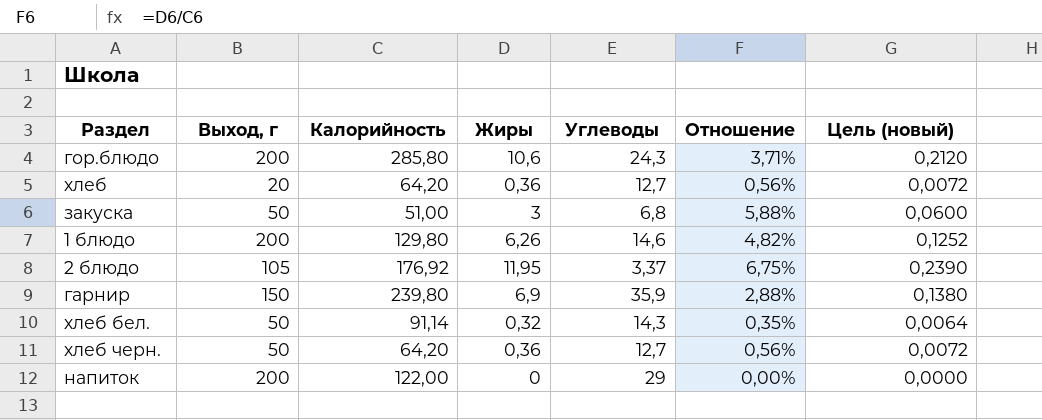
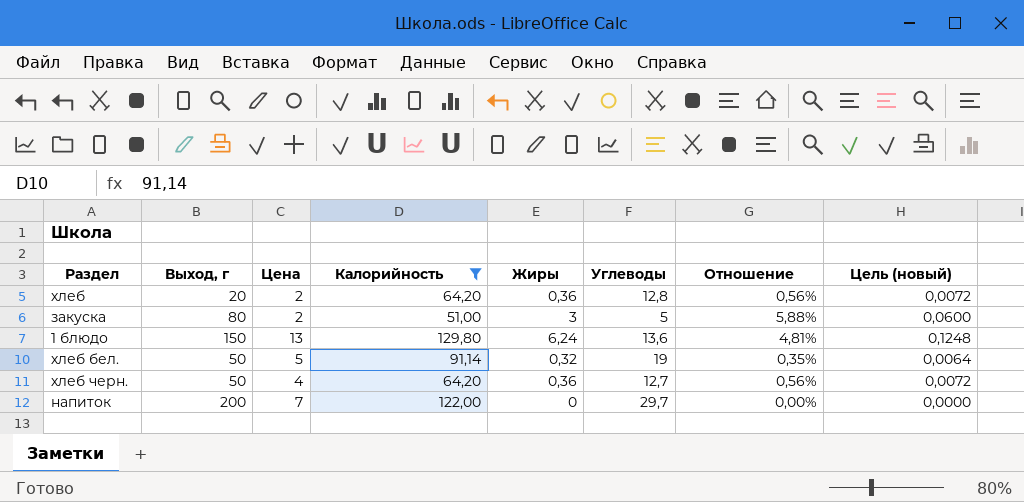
filter: none -> Калорийность <= 129,80
column Цена | position: none -> 3
хлеб | Углеводы: 12,7 -> 12,8
закуска | Выход, г: 50 -> 80
закуска | Углеводы: 6,8 -> 5
1 блюдо | Выход, г: 200 -> 150
1 блюдо | Жиры: 6,26 -> 6,24
1 блюдо | Углеводы: 14,6 -> 13,6
1 блюдо | Отношение: 4,82% -> 4,81%
1 блюдо | Цель (новый): 0,1252 -> 0,1248
хлеб бел. | Углеводы: 14,3 -> 19
напиток | Углеводы: 29 -> 29,7

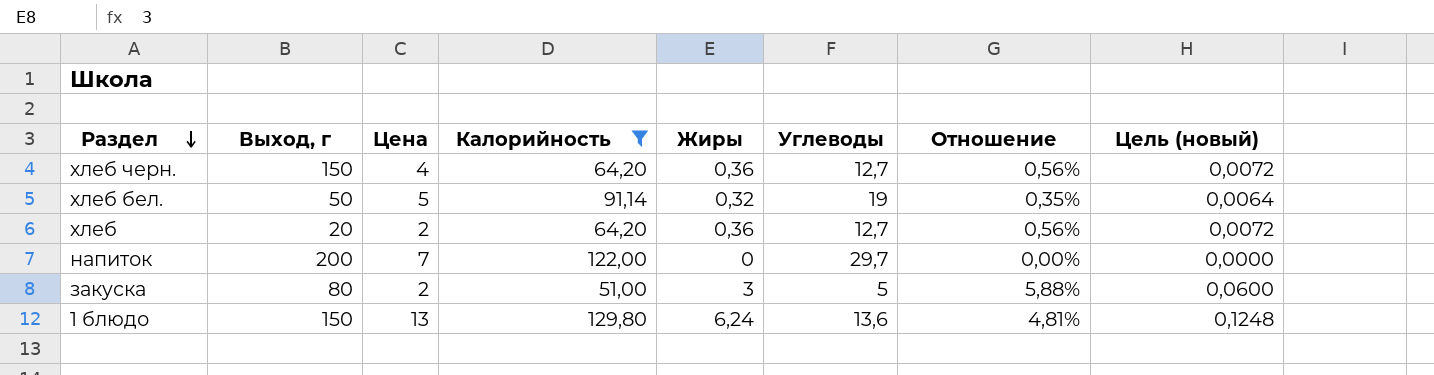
row order: none -> Раздел descending
хлеб черн. | Выход, г: 50 -> 150
хлеб | Углеводы: 12,8 -> 12,7

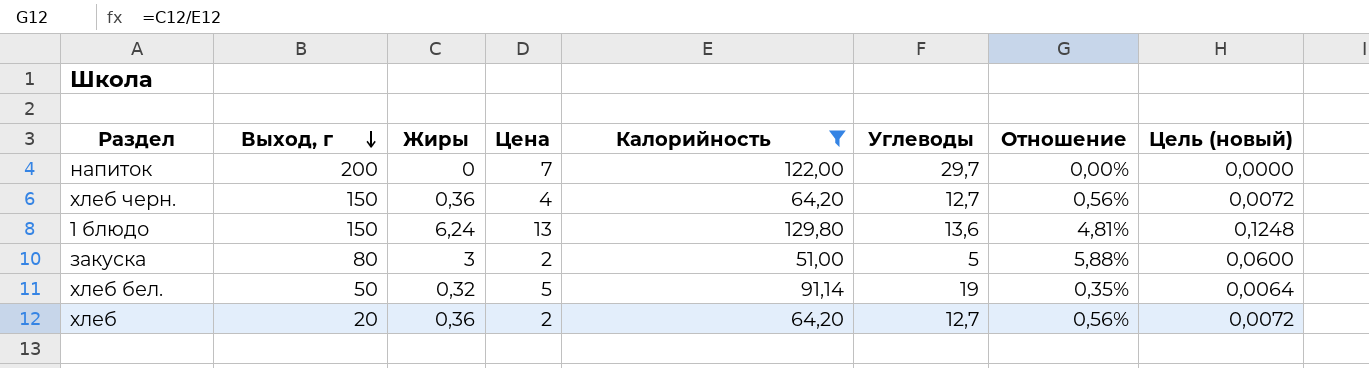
row order: Раздел descending -> Выход, г descending
column Жиры | position: 5 -> 3

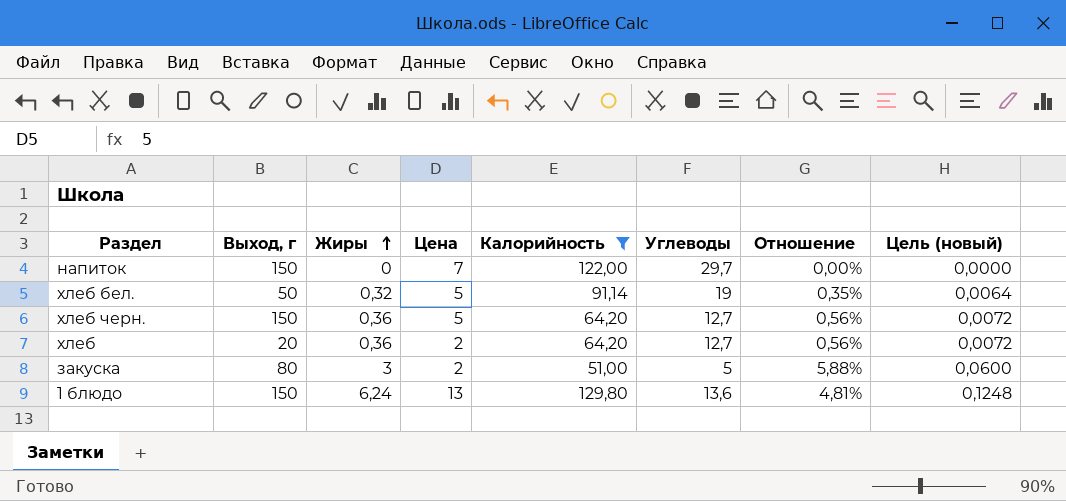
row order: Выход, г descending -> Жиры ascending
напиток | Выход, г: 200 -> 150
хлеб черн. | Цена: 4 -> 5

